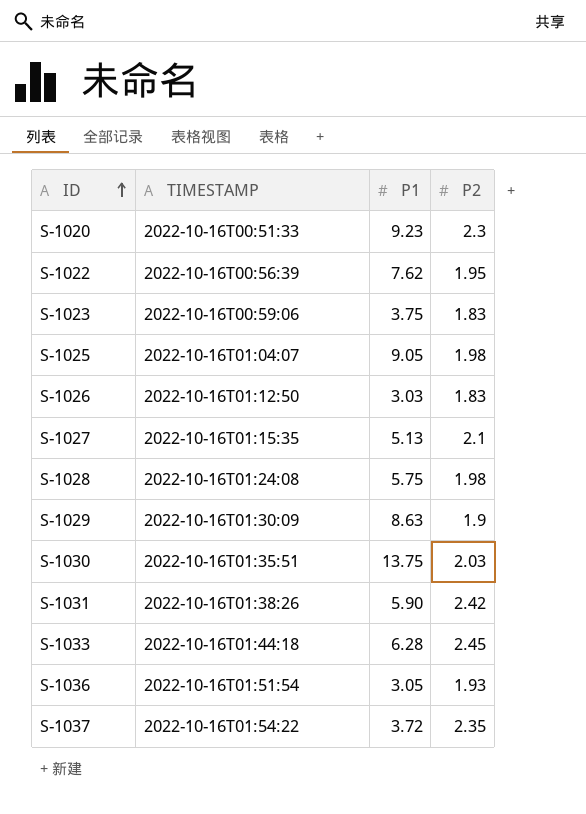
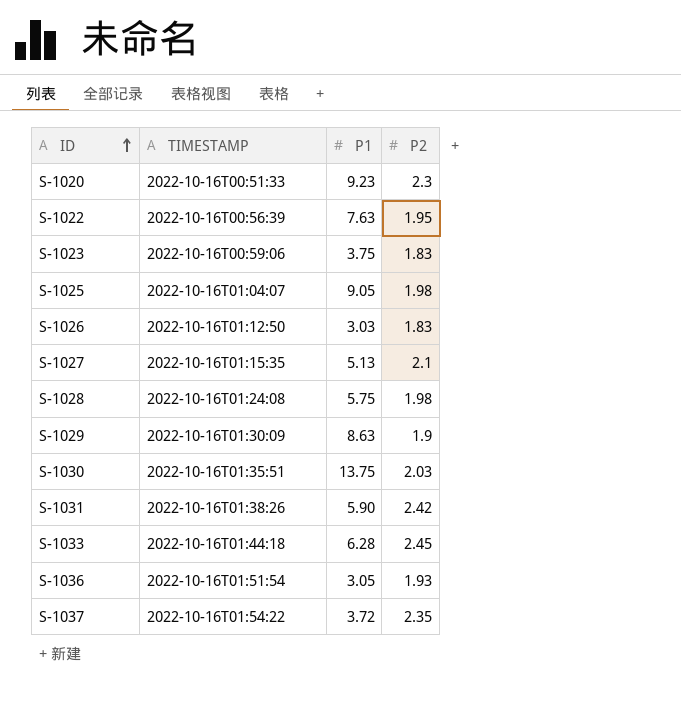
S-1022 | P1: 7.62 -> 7.63

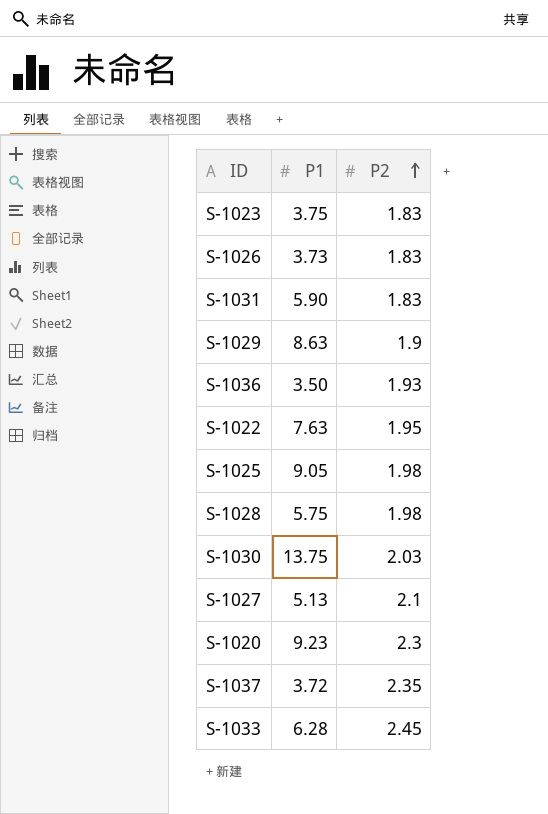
row order: ID ascending -> P2 ascending
column TIMESTAMP | position: 2 -> none
S-1026 | P1: 3.03 -> 3.73
S-1031 | P2: 2.42 -> 1.83
S-1036 | P1: 3.05 -> 3.50

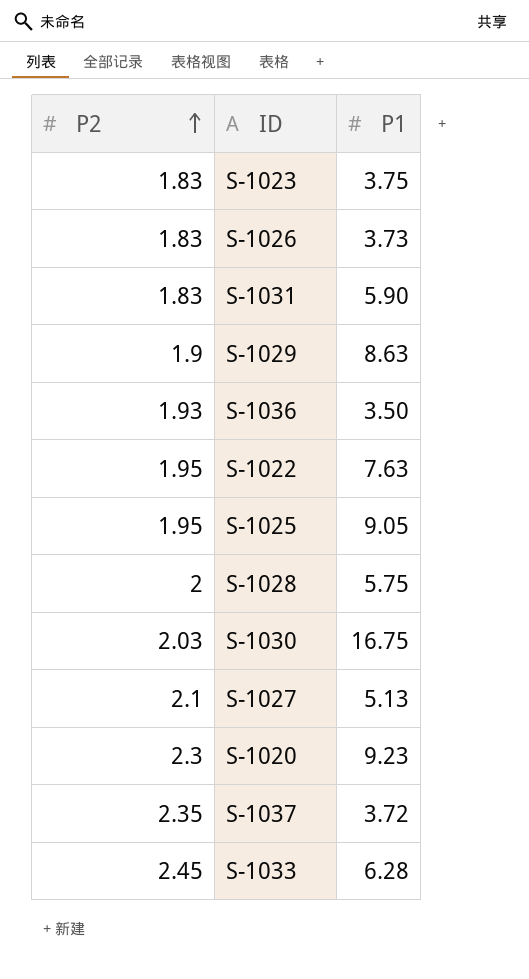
column P2 | position: 3 -> 1
S-1025 | P2: 1.98 -> 1.95
S-1028 | P2: 1.98 -> 2
S-1030 | P1: 13.75 -> 16.75

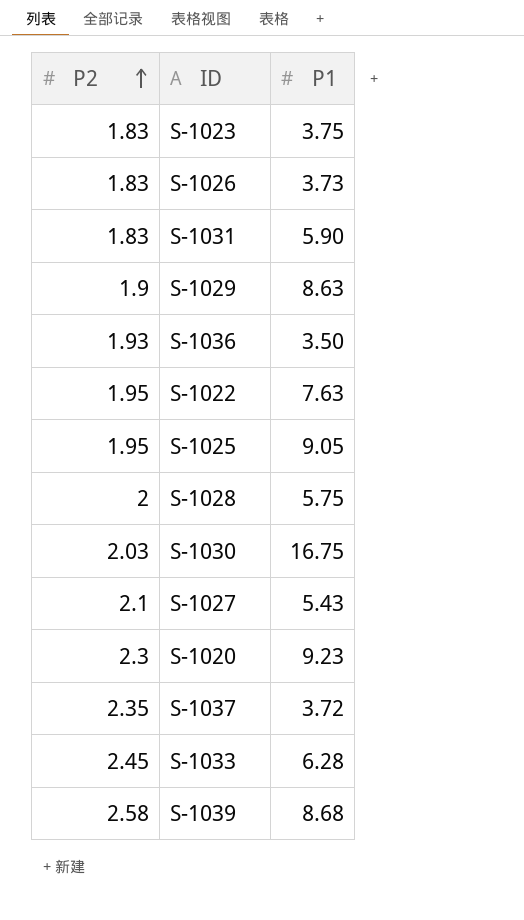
S-1027 | P1: 5.13 -> 5.43
row S-1039: none -> 2.58 | 8.68

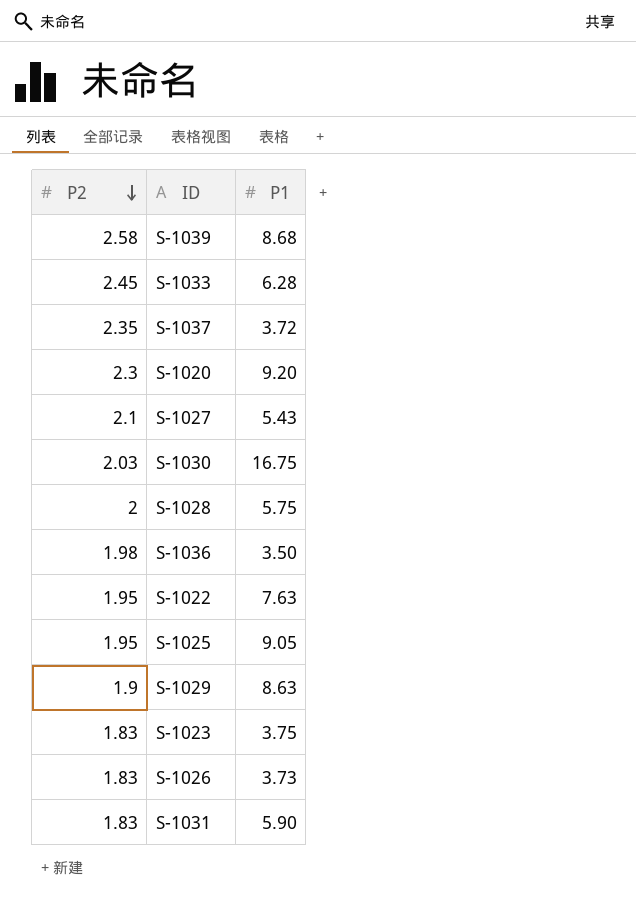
row order: P2 ascending -> P2 descending
S-1020 | P1: 9.23 -> 9.20
S-1036 | P2: 1.93 -> 1.98

